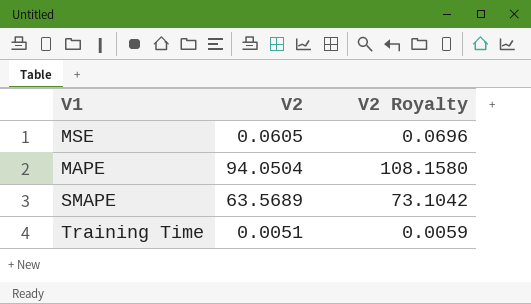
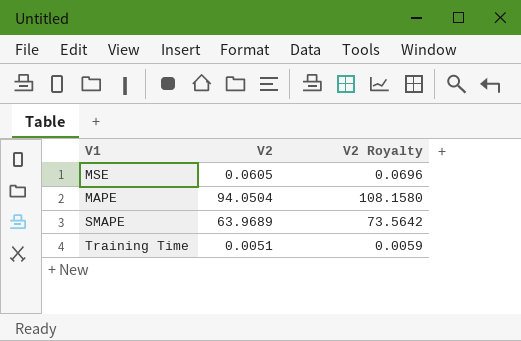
SMAPE | V2: 63.5689 -> 63.9689
SMAPE | V2 Royalty: 73.1042 -> 73.5642

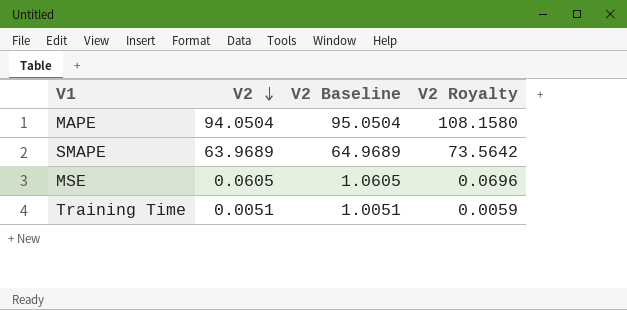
row order: none -> V2 descending
column V2 Baseline | formula: none -> [V2] + 1

